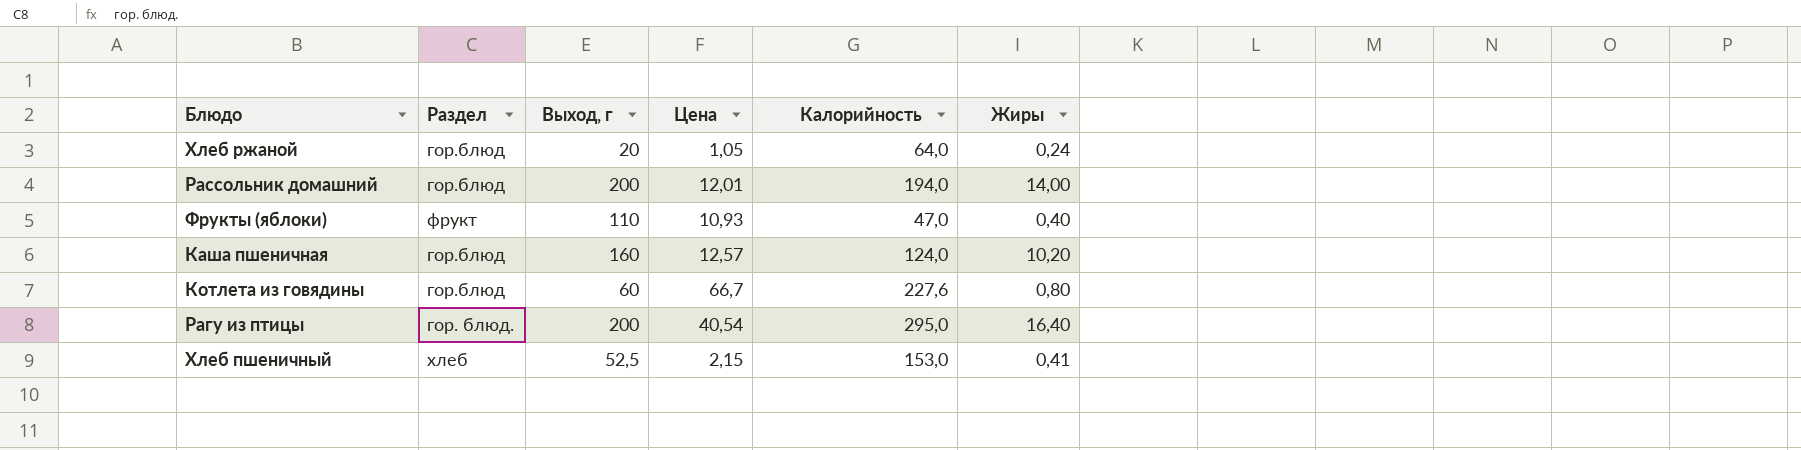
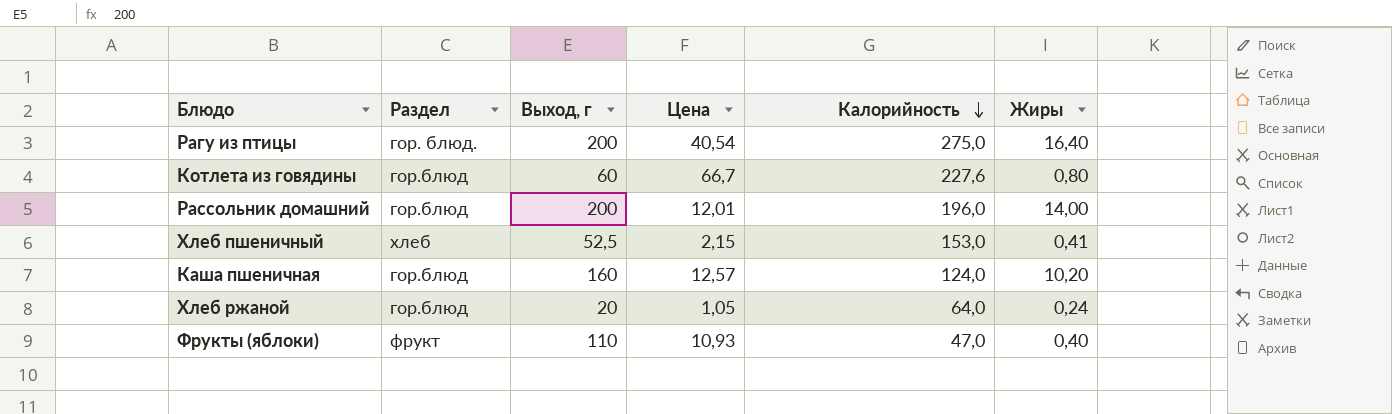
row order: none -> Калорийность descending
Рагу из птицы | Калорийность: 295,0 -> 275,0
Рассольник домашний | Калорийность: 194,0 -> 196,0

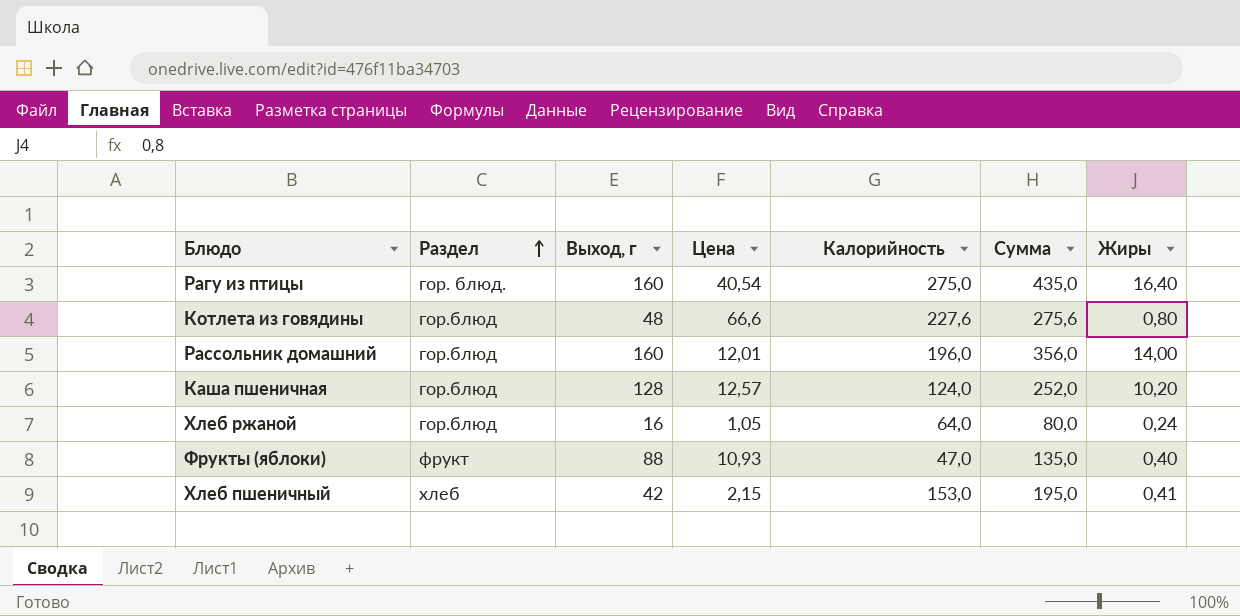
row order: Калорийность descending -> Раздел ascending
column Сумма | formula: none -> [Выход, г] + [Калорийность]
Рагу из птицы | Выход, г: 200 -> 160
Котлета из говядины | Выход, г: 60 -> 48
Котлета из говядины | Цена: 66,7 -> 66,6
Рассольник домашний | Выход, г: 200 -> 160
Каша пшеничная | Выход, г: 160 -> 128
Хлеб ржаной | Выход, г: 20 -> 16
Фрукты (яблоки) | Выход, г: 110 -> 88
Хлеб пшеничный | Выход, г: 52,5 -> 42

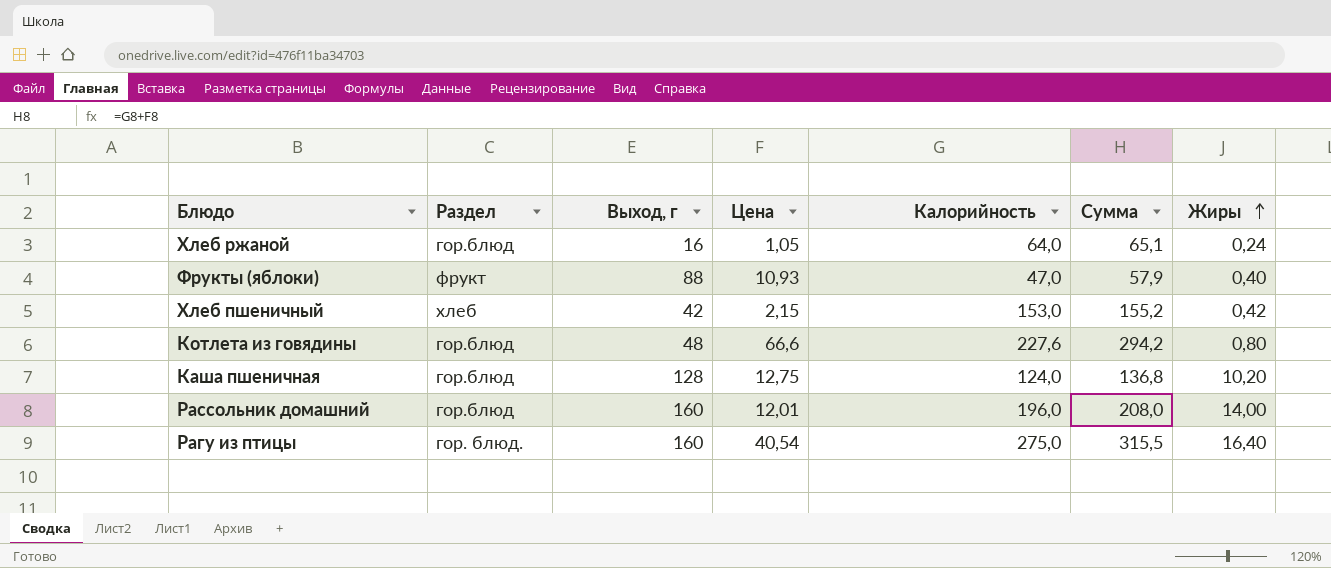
row order: Раздел ascending -> Жиры ascending
column Сумма | formula: [Выход, г] + [Калорийность] -> [Цена] + [Калорийность]
Хлеб пшеничный | Жиры: 0,41 -> 0,42
Каша пшеничная | Цена: 12,57 -> 12,75

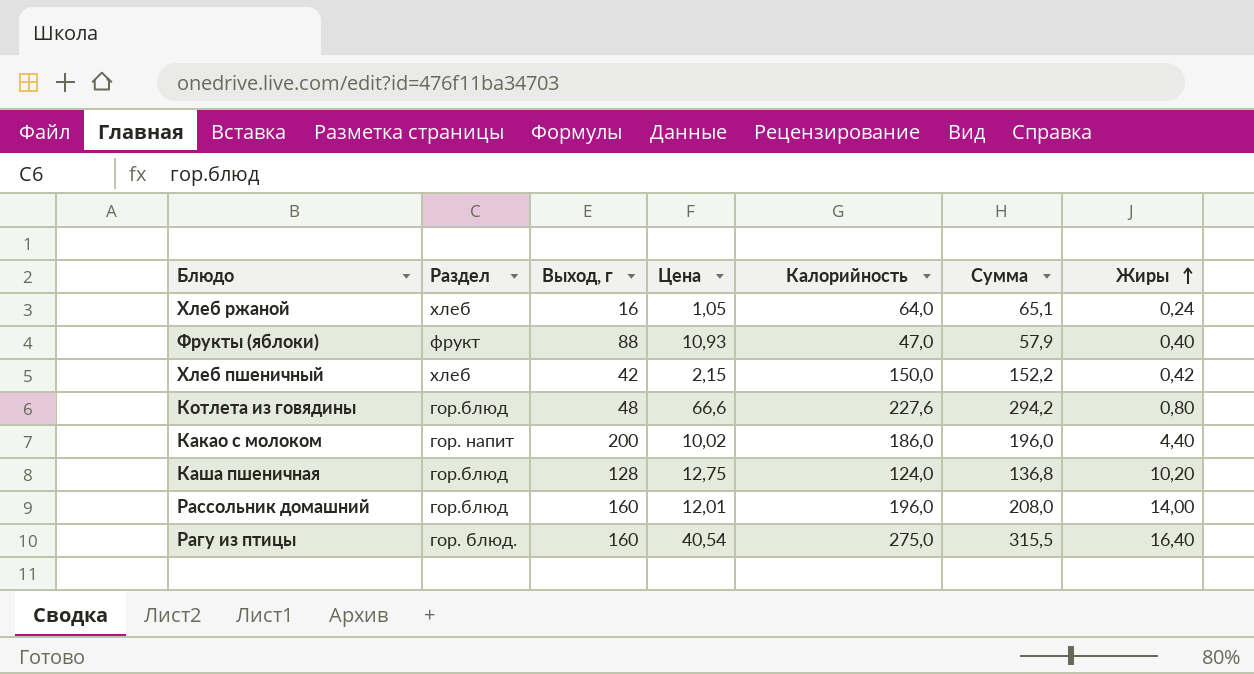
Хлеб ржаной | Раздел: гор.блюд -> хлеб
Хлеб пшеничный | Калорийность: 153,0 -> 150,0
Хлеб пшеничный | Сумма: 155,2 -> 152,2
row Какао с молоком: none -> гор. напит | 200 | 10,02 | 186,0 | 196,0 | 4,40

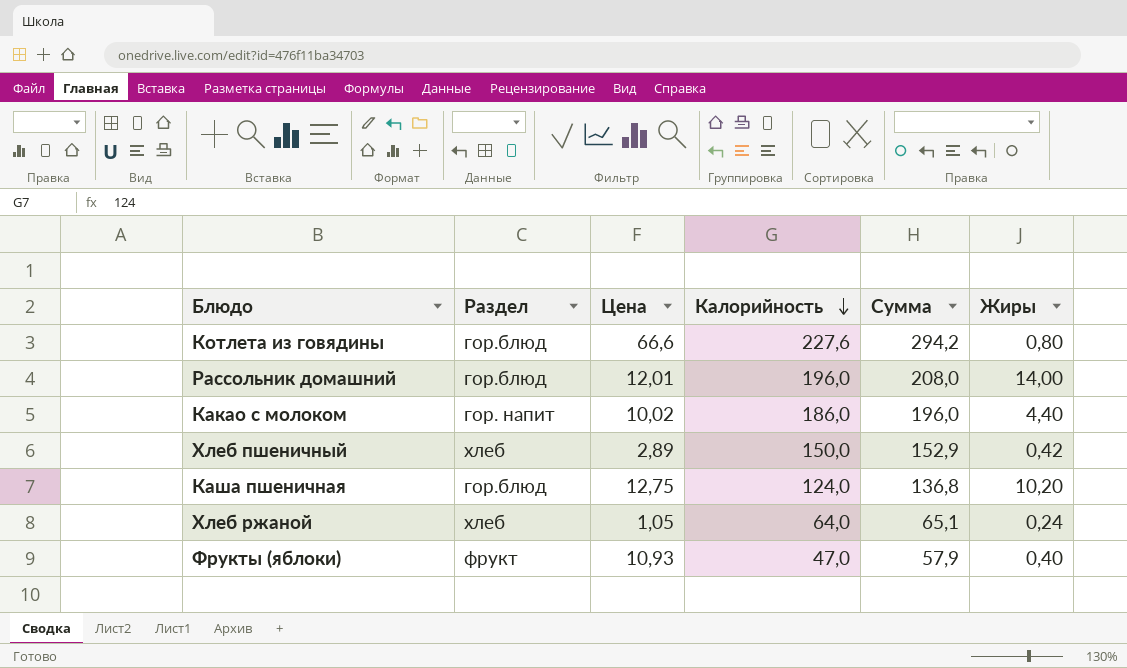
row order: Жиры ascending -> Калорийность descending
column Выход, г | position: 3 -> none
row Рагу из птицы: гор. блюд. | 160 | 40,54 | 275,0 | 315,5 | 16,40 -> none
Хлеб пшеничный | Цена: 2,15 -> 2,89
Хлеб пшеничный | Сумма: 152,2 -> 152,9

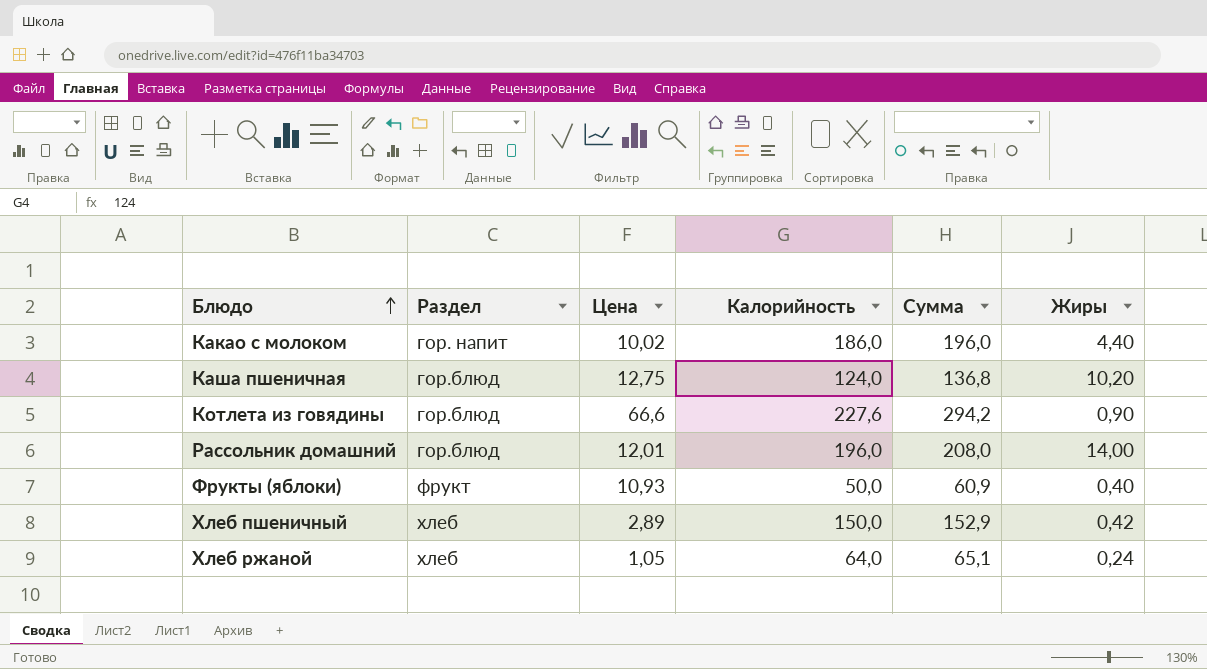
row order: Калорийность descending -> Блюдо ascending
Котлета из говядины | Жиры: 0,80 -> 0,90
Фрукты (яблоки) | Калорийность: 47,0 -> 50,0
Фрукты (яблоки) | Сумма: 57,9 -> 60,9

